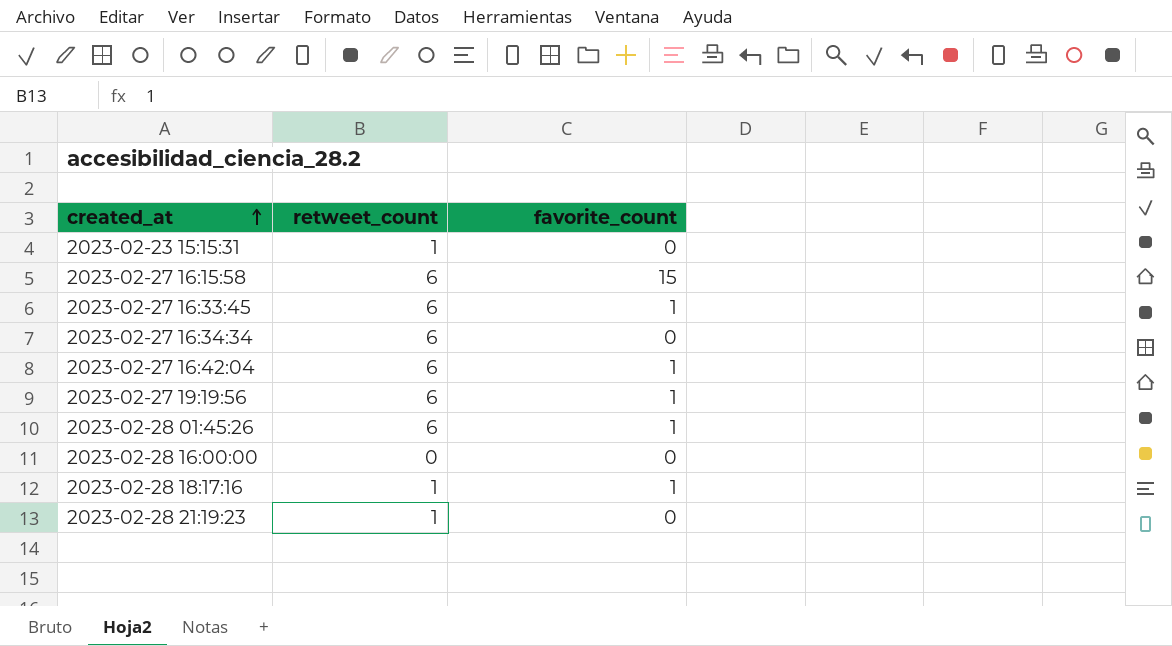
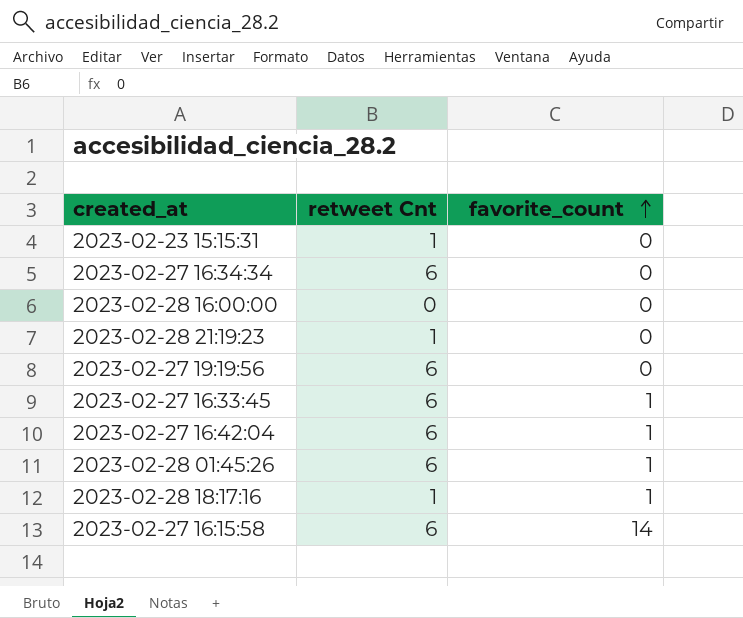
row order: created_at ascending -> favorite_count ascending
column name: retweet_count -> retweet Cnt
2023-02-27 19:19:56 | favorite_count: 1 -> 0
2023-02-27 16:15:58 | favorite_count: 15 -> 14

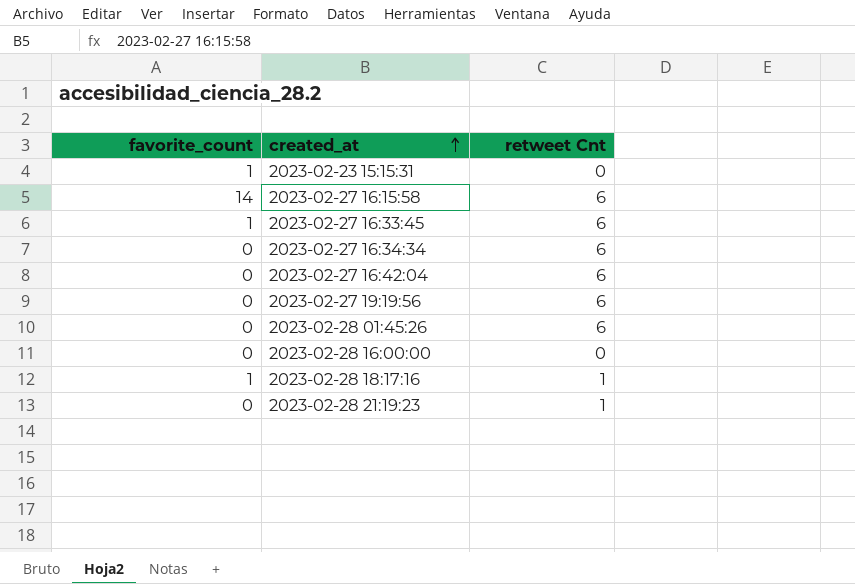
row order: favorite_count ascending -> created_at ascending
column favorite_count | position: 3 -> 1
2023-02-23 15:15:31 | favorite_count: 0 -> 1
2023-02-23 15:15:31 | retweet Cnt: 1 -> 0
2023-02-27 16:42:04 | favorite_count: 1 -> 0
2023-02-28 01:45:26 | favorite_count: 1 -> 0

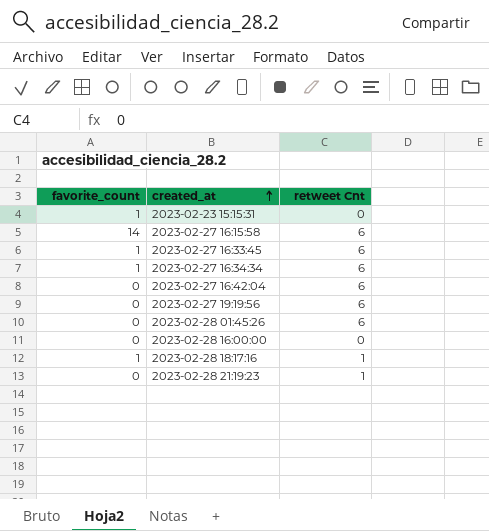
2023-02-27 16:34:34 | favorite_count: 0 -> 1

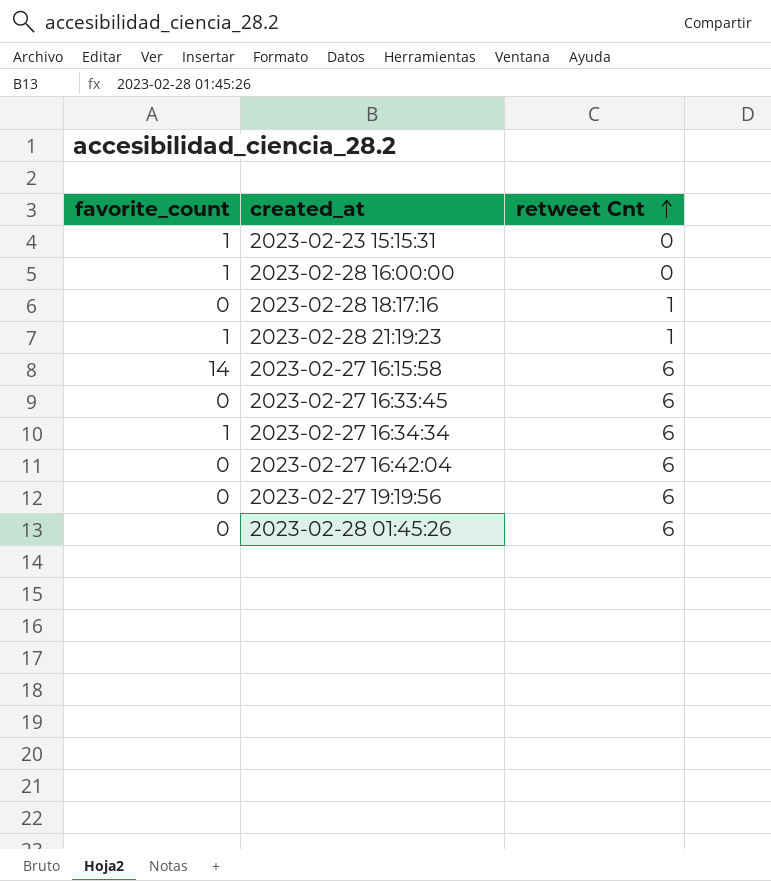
row order: created_at ascending -> retweet Cnt ascending
2023-02-28 16:00:00 | favorite_count: 0 -> 1
2023-02-28 18:17:16 | favorite_count: 1 -> 0
2023-02-28 21:19:23 | favorite_count: 0 -> 1
2023-02-27 16:33:45 | favorite_count: 1 -> 0

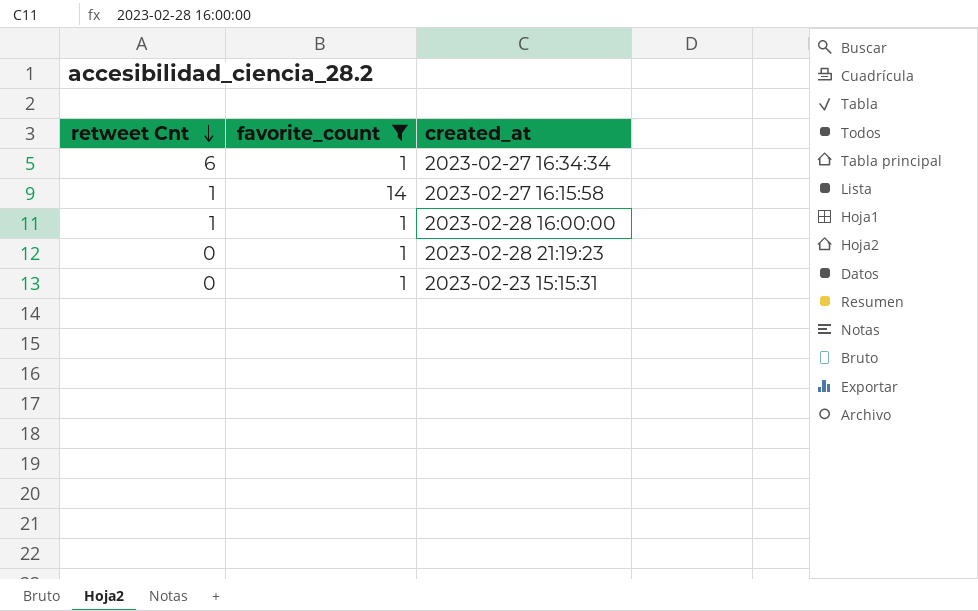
filter: none -> favorite_count != 0
row order: retweet Cnt ascending -> retweet Cnt descending
column retweet Cnt | position: 3 -> 1
2023-02-27 16:15:58 | retweet Cnt: 6 -> 1
2023-02-28 16:00:00 | retweet Cnt: 0 -> 1
2023-02-28 21:19:23 | retweet Cnt: 1 -> 0

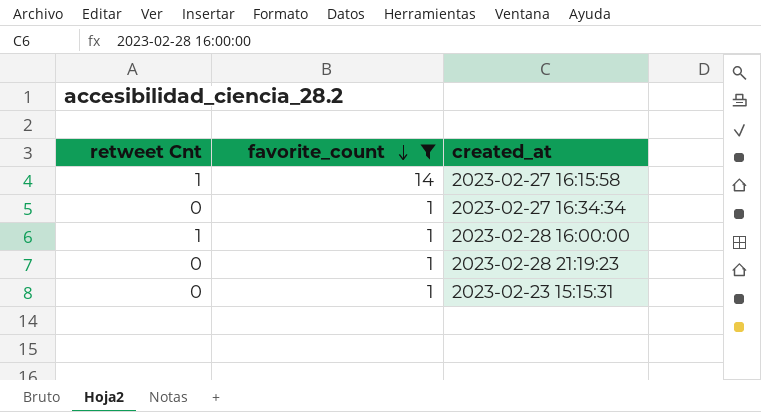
row order: retweet Cnt descending -> favorite_count descending
2023-02-27 16:34:34 | retweet Cnt: 6 -> 0

